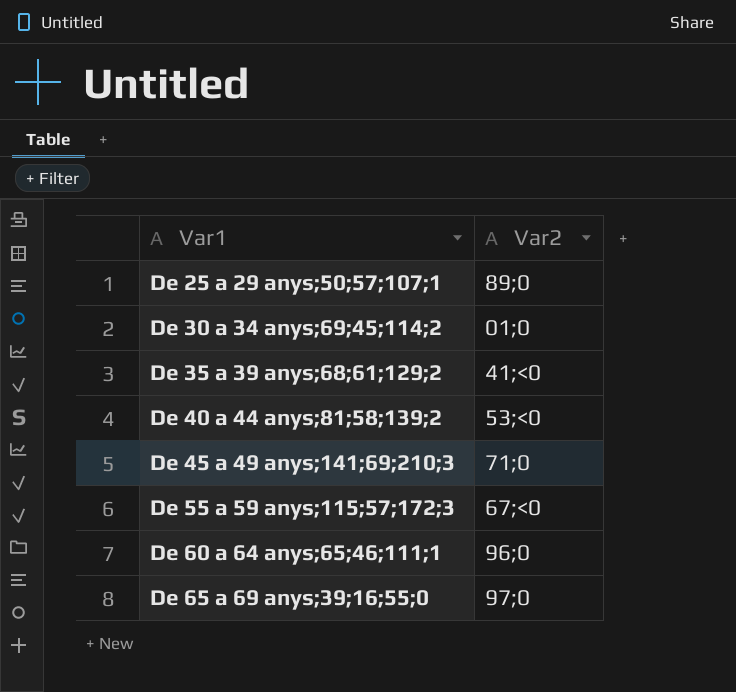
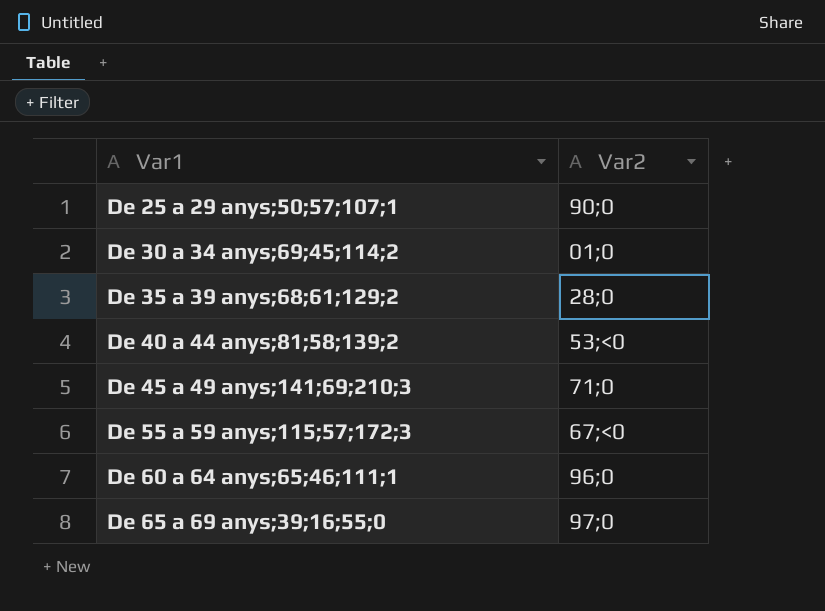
De 25 a 29 anys;50;57;107;1 | Var2: 89;0 -> 90;0
De 35 a 39 anys;68;61;129;2 | Var2: 41;<0 -> 28;0

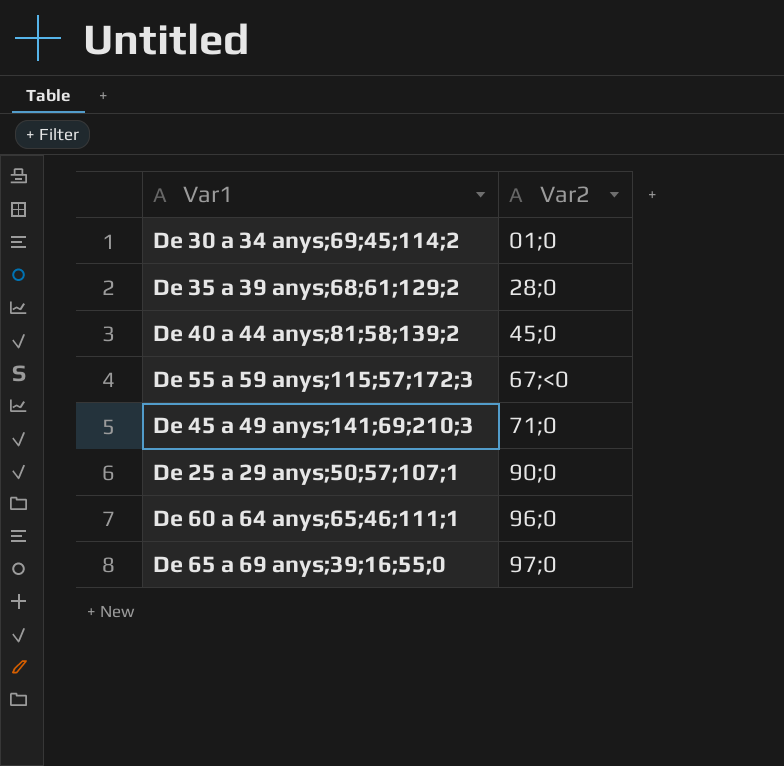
row order: Var1 ascending -> Var2 ascending
De 40 a 44 anys;81;58;139;2 | Var2: 53;<0 -> 45;0

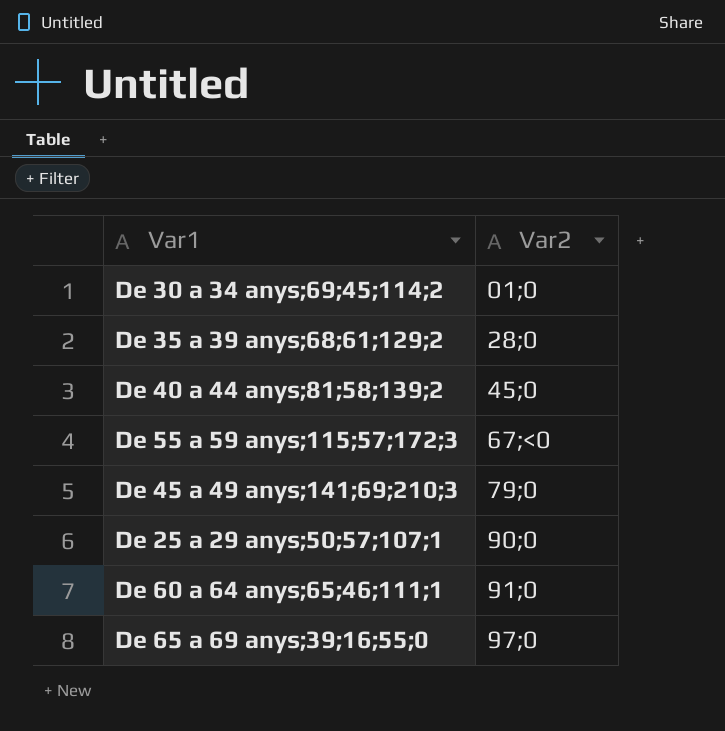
De 45 a 49 anys;141;69;210;3 | Var2: 71;0 -> 79;0
De 60 a 64 anys;65;46;111;1 | Var2: 96;0 -> 91;0

